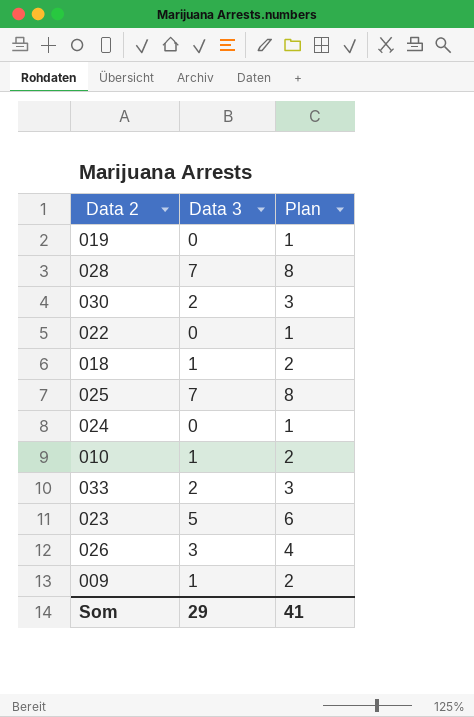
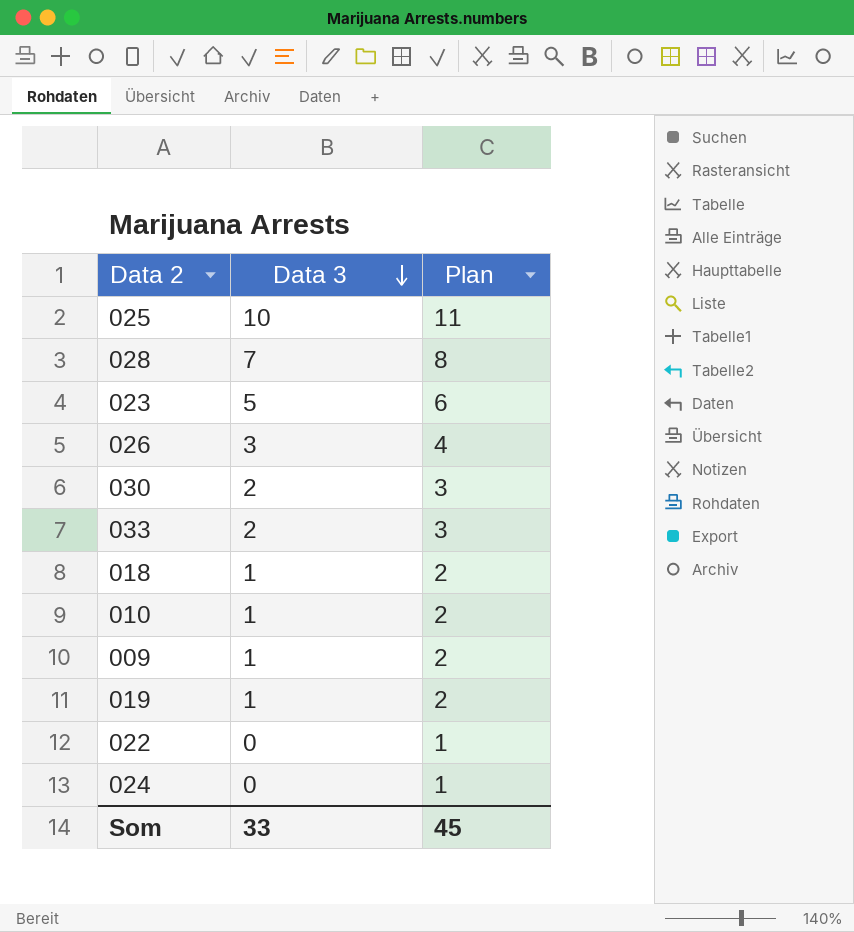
row order: none -> Data 3 descending
025 | Data 3: 7 -> 10
025 | Plan: 8 -> 11
019 | Data 3: 0 -> 1
019 | Plan: 1 -> 2
Som | Data 3: 29 -> 33
Som | Plan: 41 -> 45

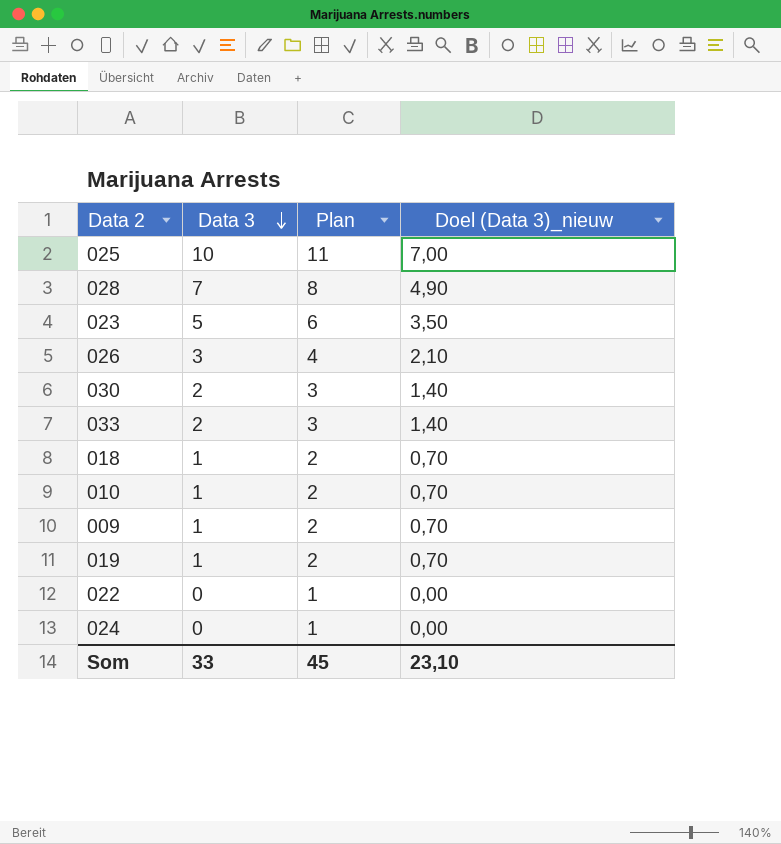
column Doel (Data 3)_nieuw | formula: none -> [Data 3] * 0,7

